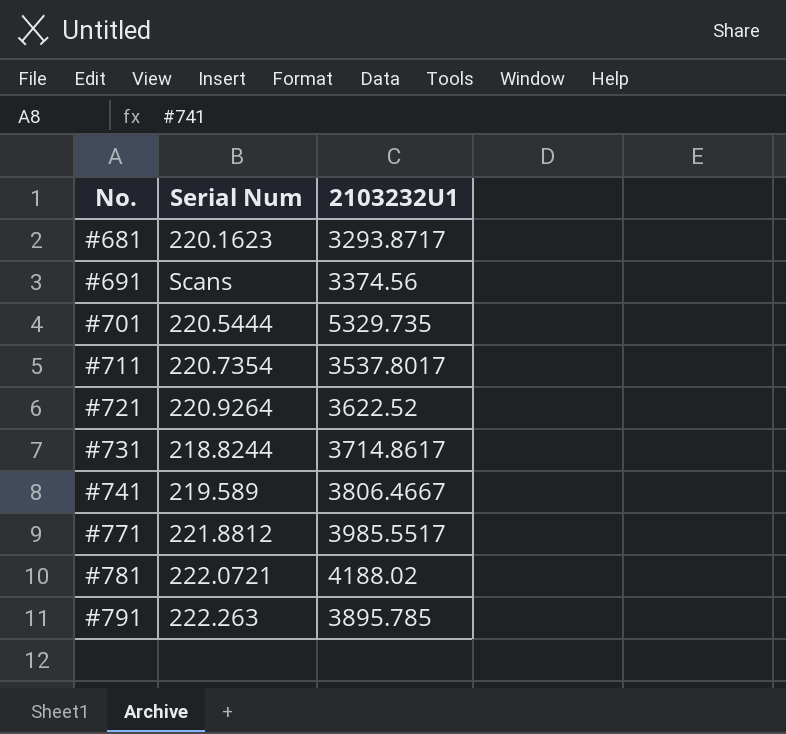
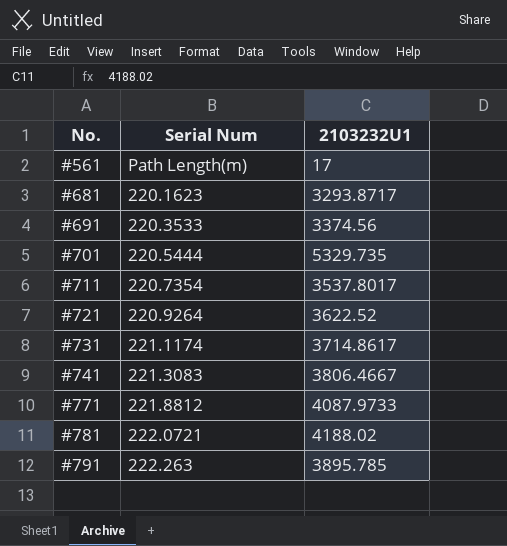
row #561: none -> Path Length(m) | 17
#691 | Serial Num: Scans -> 220.3533
#731 | Serial Num: 218.8244 -> 221.1174
#741 | Serial Num: 219.589 -> 221.3083
#771 | 2103232U1: 3985.5517 -> 4087.9733

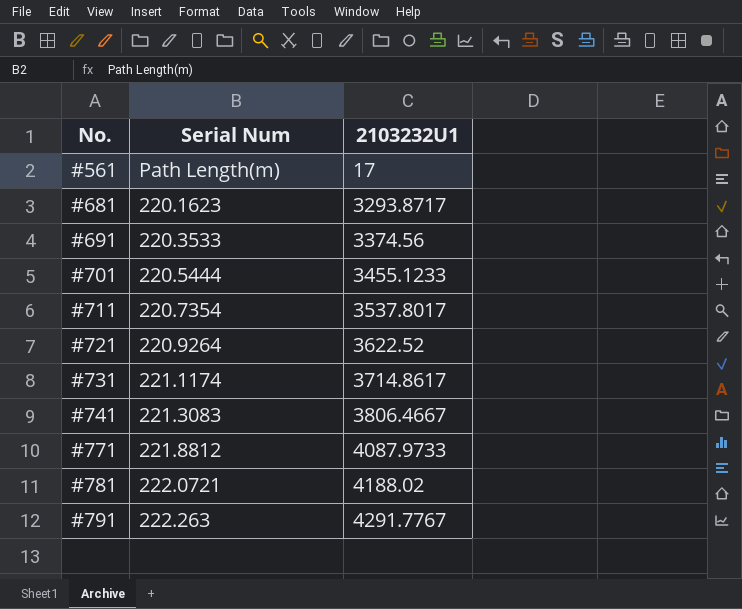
#701 | 2103232U1: 5329.735 -> 3455.1233
#791 | 2103232U1: 3895.785 -> 4291.7767

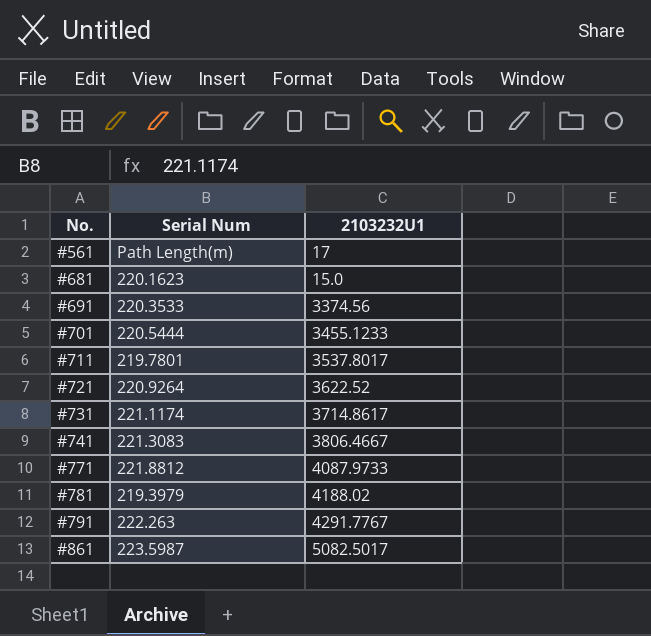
#681 | 2103232U1: 3293.8717 -> 15.0
#711 | Serial Num: 220.7354 -> 219.7801
#781 | Serial Num: 222.0721 -> 219.3979
row #861: none -> 223.5987 | 5082.5017

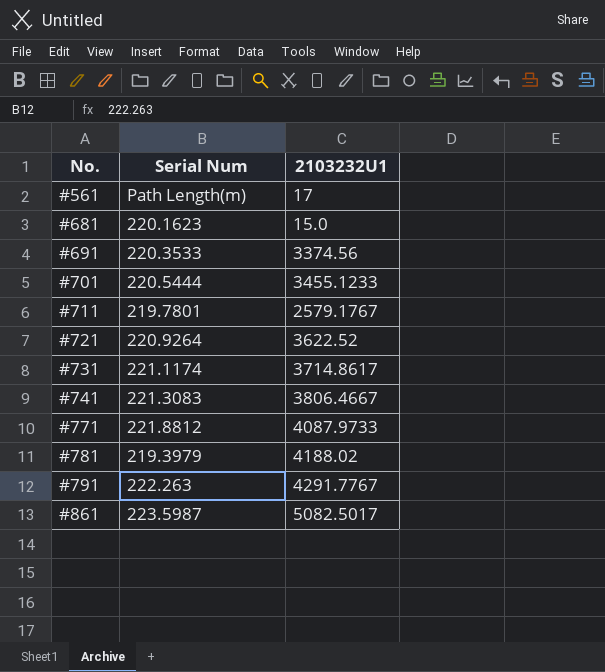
#711 | 2103232U1: 3537.8017 -> 2579.1767

